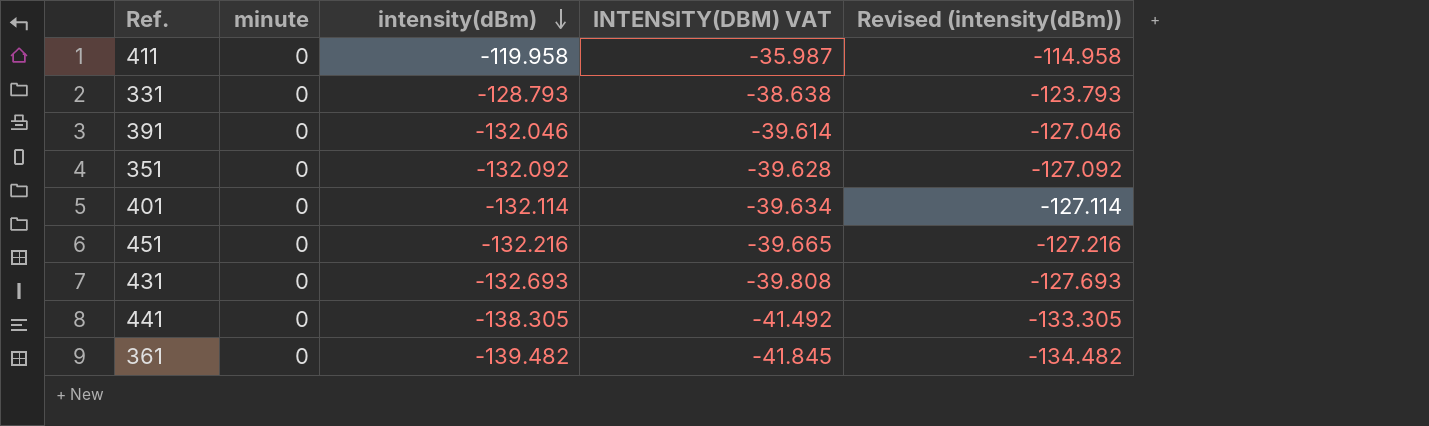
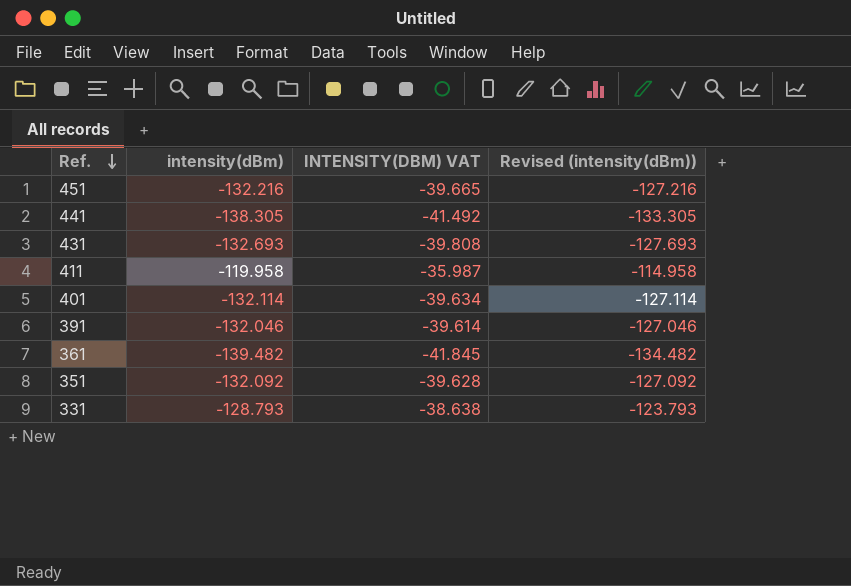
row order: intensity(dBm) descending -> Ref. descending
column minute | position: 2 -> none

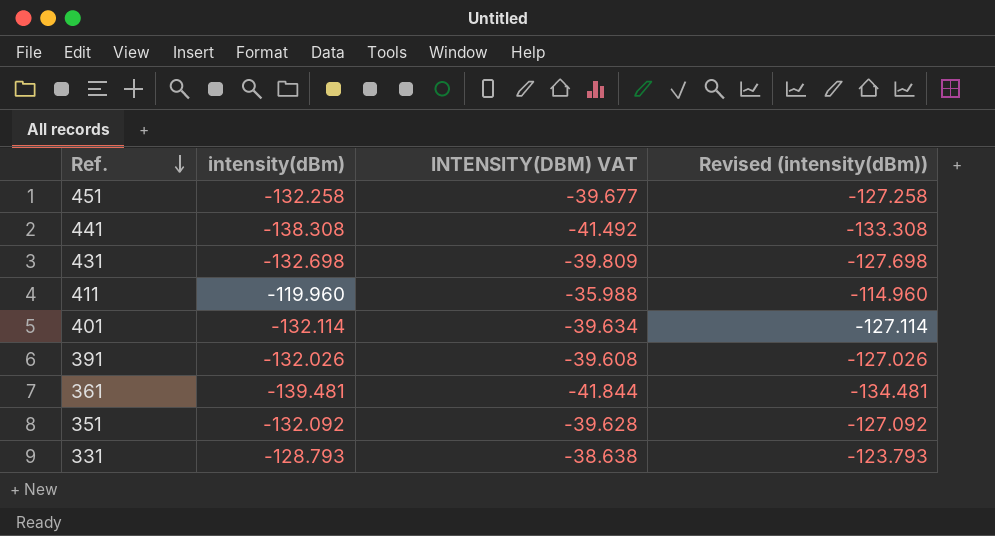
451 | intensity(dBm): -132.216 -> -132.258
451 | INTENSITY(DBM) VAT: -39.665 -> -39.677
451 | Revised (intensity(dBm)): -127.216 -> -127.258
441 | intensity(dBm): -138.305 -> -138.308
441 | Revised (intensity(dBm)): -133.305 -> -133.308
431 | intensity(dBm): -132.693 -> -132.698
431 | INTENSITY(DBM) VAT: -39.808 -> -39.809
431 | Revised (intensity(dBm)): -127.693 -> -127.698
411 | intensity(dBm): -119.958 -> -119.960
411 | INTENSITY(DBM) VAT: -35.987 -> -35.988
411 | Revised (intensity(dBm)): -114.958 -> -114.960
391 | intensity(dBm): -132.046 -> -132.026
391 | INTENSITY(DBM) VAT: -39.614 -> -39.608
391 | Revised (intensity(dBm)): -127.046 -> -127.026
361 | intensity(dBm): -139.482 -> -139.481
361 | INTENSITY(DBM) VAT: -41.845 -> -41.844
361 | Revised (intensity(dBm)): -134.482 -> -134.481

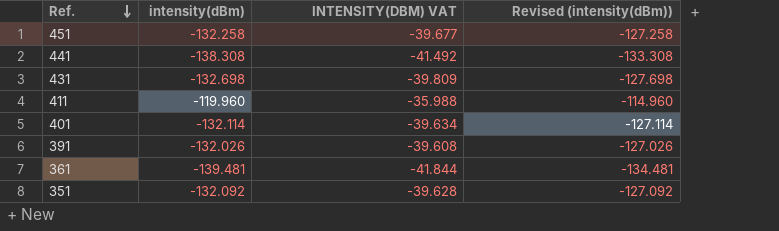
row 331: -128.793 | -38.638 | -123.793 -> none

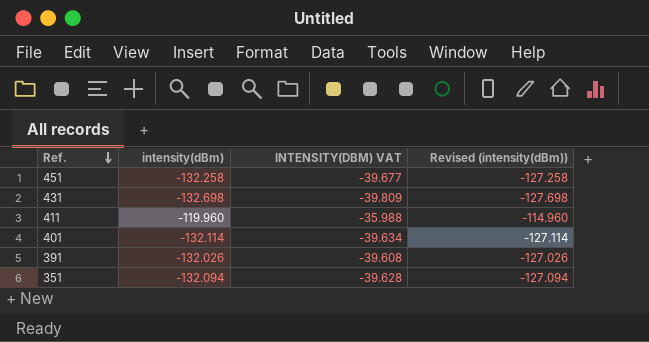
row 441: -138.308 | -41.492 | -133.308 -> none
row 361: -139.481 | -41.844 | -134.481 -> none
351 | intensity(dBm): -132.092 -> -132.094
351 | Revised (intensity(dBm)): -127.092 -> -127.094

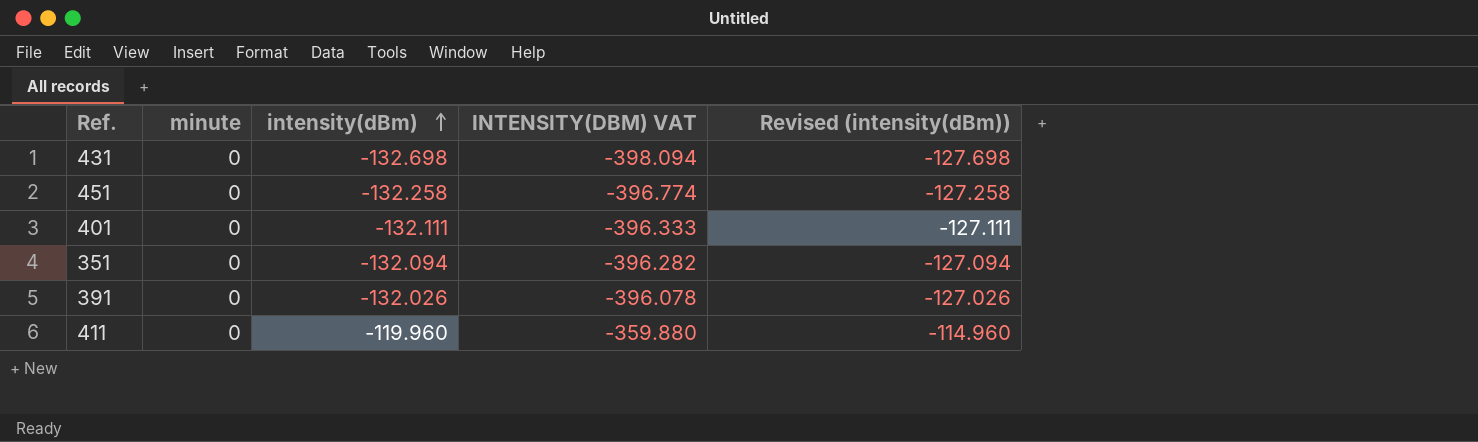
row order: Ref. descending -> intensity(dBm) ascending
column minute | position: none -> 2
column INTENSITY(DBM) VAT | formula: [intensity(dBm)] * 0.3 -> [intensity(dBm)] * 3
401 | intensity(dBm): -132.114 -> -132.111
401 | Revised (intensity(dBm)): -127.114 -> -127.111

